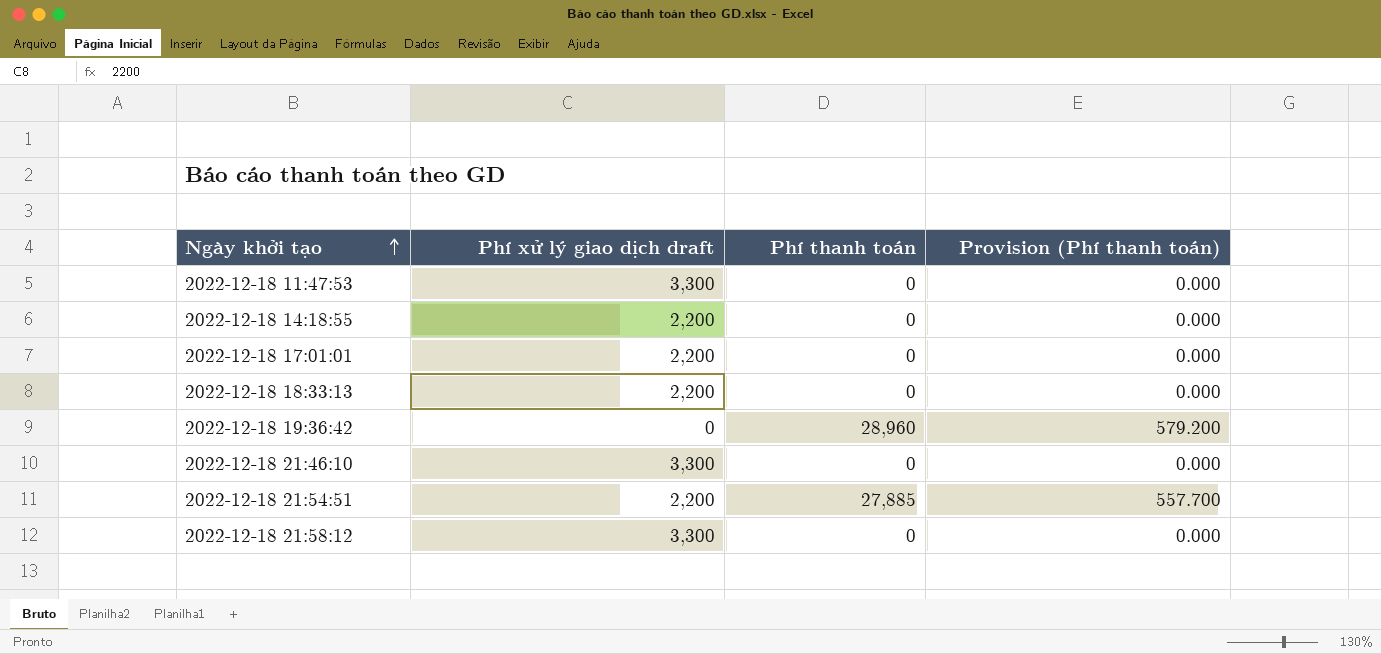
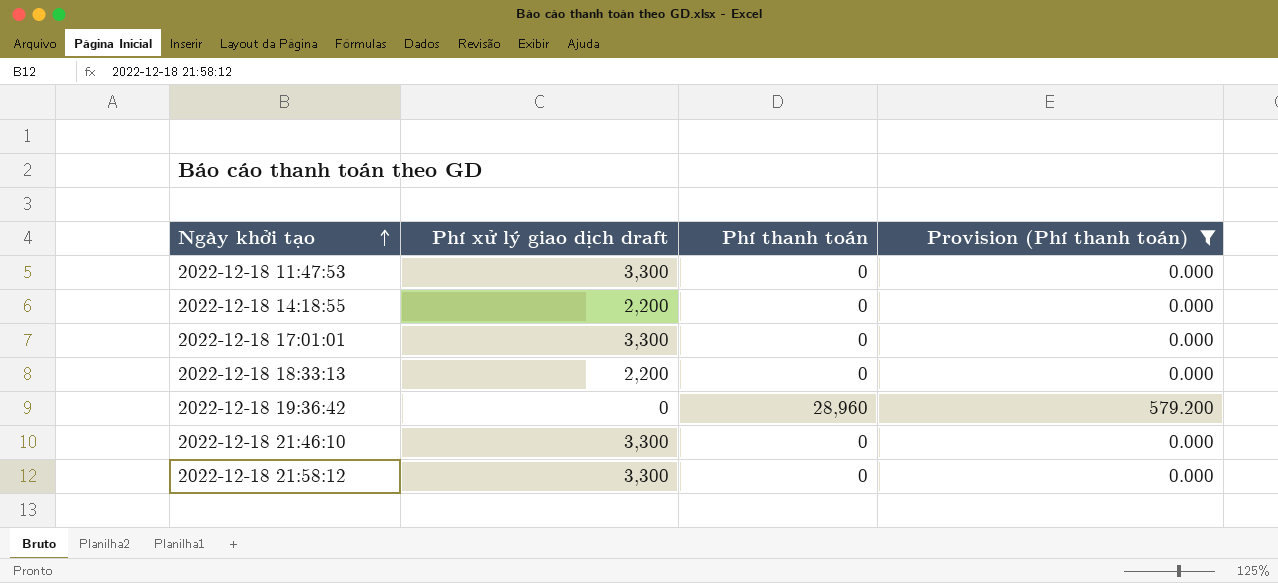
filter: none -> Provision (Phí thanh toán) != 557.700
2022-12-18 17:01:01 | Phí xử lý giao dịch draft: 2,200 -> 3,300

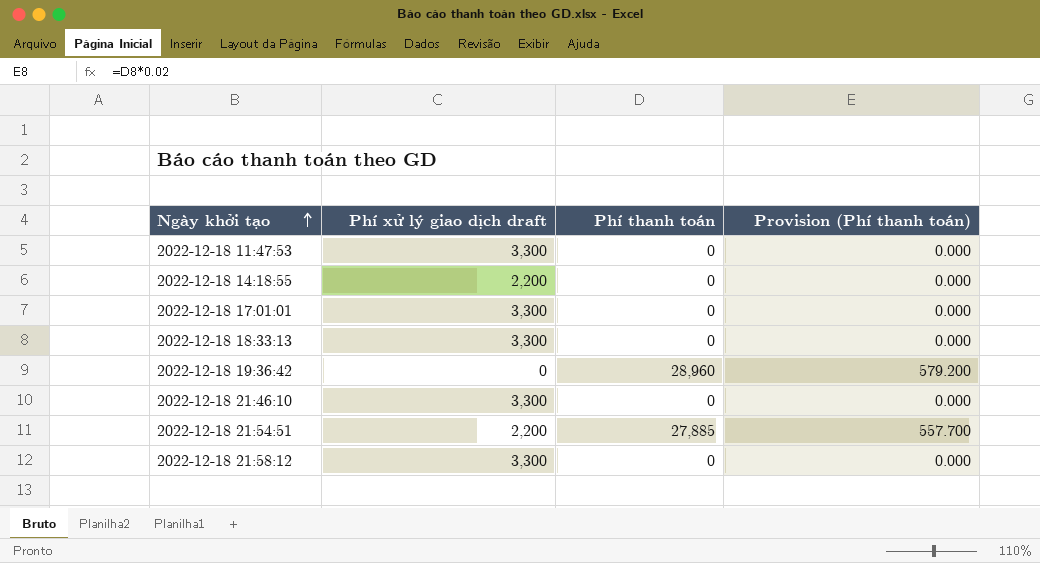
filter: Provision (Phí thanh toán) != 557.700 -> none
2022-12-18 18:33:13 | Phí xử lý giao dịch draft: 2,200 -> 3,300

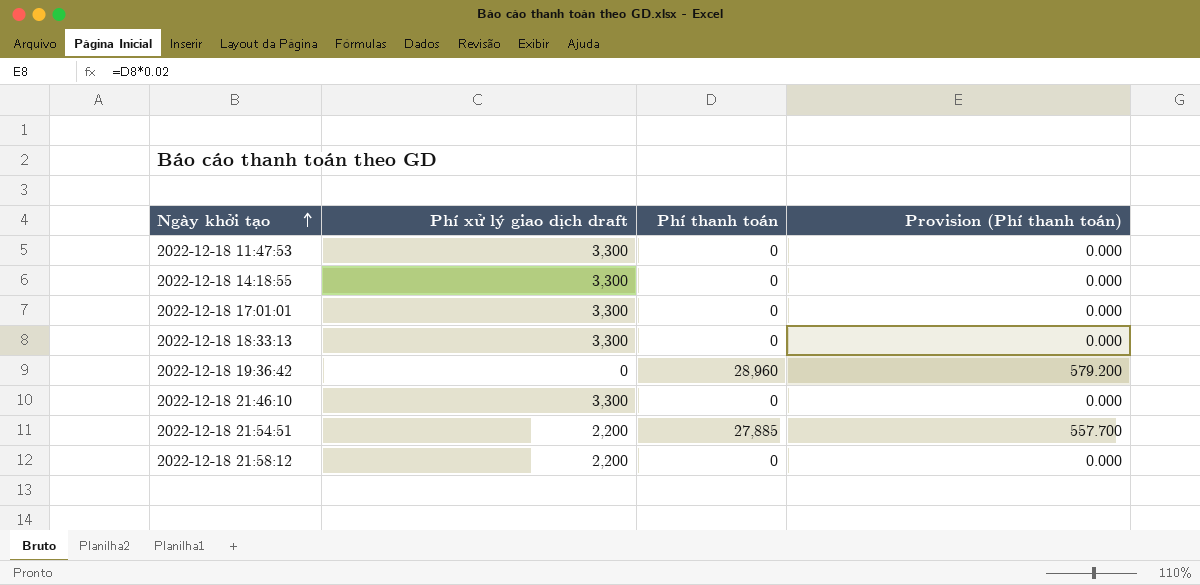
2022-12-18 14:18:55 | Phí xử lý giao dịch draft: 2,200 -> 3,300
2022-12-18 21:58:12 | Phí xử lý giao dịch draft: 3,300 -> 2,200

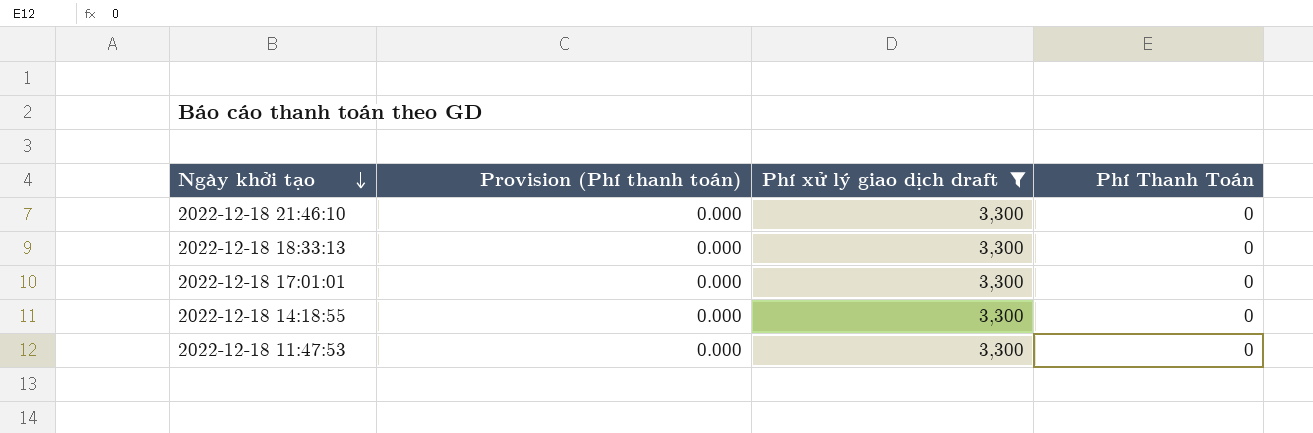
filter: none -> Phí xử lý giao dịch draft = 3,300
row order: Ngày khởi tạo ascending -> Ngày khởi tạo descending
column Provision (Phí thanh toán) | position: 4 -> 2
column name: Phí thanh toán -> Phí Thanh Toán

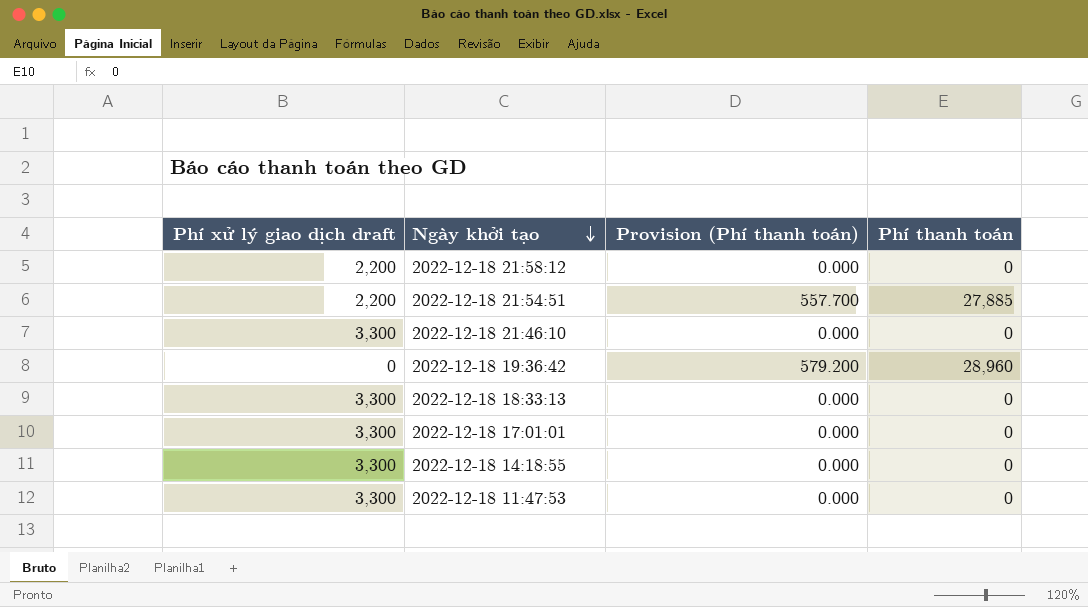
filter: Phí xử lý giao dịch draft = 3,300 -> none
column Phí xử lý giao dịch draft | position: 3 -> 1
column name: Phí Thanh Toán -> Phí thanh toán

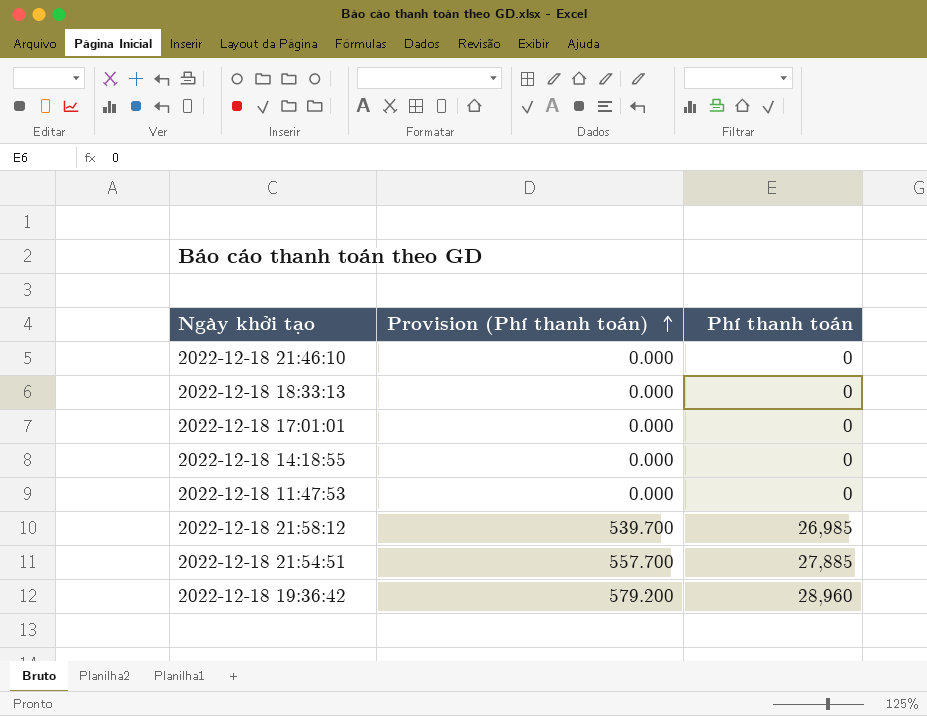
row order: Ngày khởi tạo descending -> Provision (Phí thanh toán) ascending
column Phí xử lý giao dịch draft | position: 1 -> none
2022-12-18 21:58:12 | Provision (Phí thanh toán): 0.000 -> 539.700
2022-12-18 21:58:12 | Phí thanh toán: 0 -> 26,985

